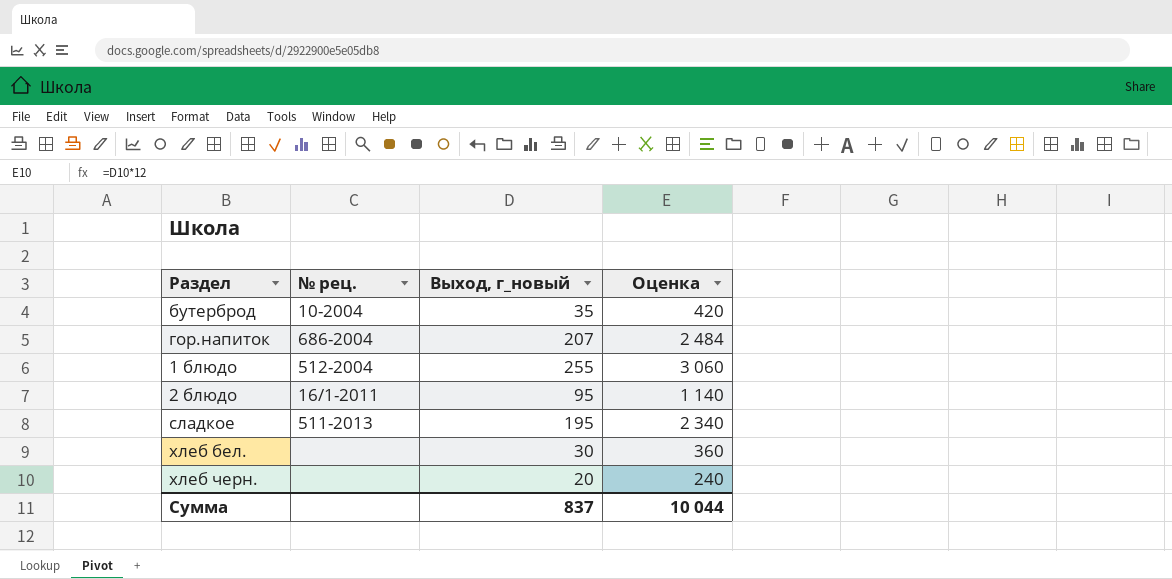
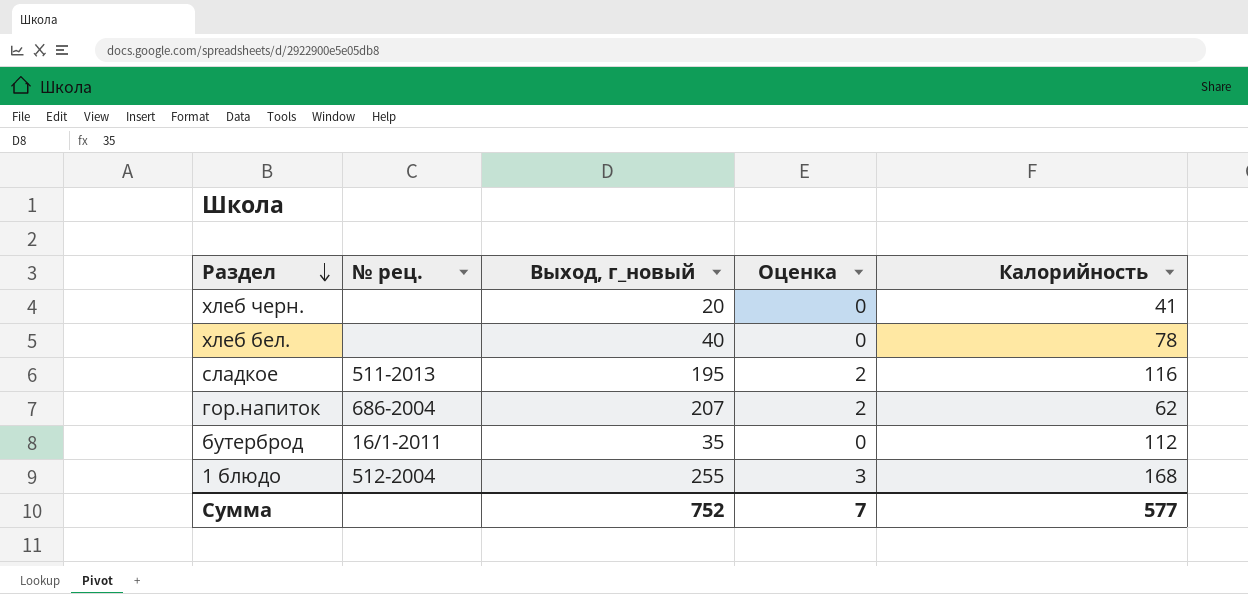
row order: none -> Раздел descending
column Оценка | formula: [Выход, г_новый] * 12 -> [Выход, г_новый] * 0,01
column Калорийность | position: none -> 5
row 2 блюдо: 16/1-2011 | 95 | 1 140 -> none
хлеб бел. | Выход, г_новый: 30 -> 40
бутерброд | № рец.: 10-2004 -> 16/1-2011
Сумма | Выход, г_новый: 837 -> 752
Сумма | Оценка: 10 044 -> 7

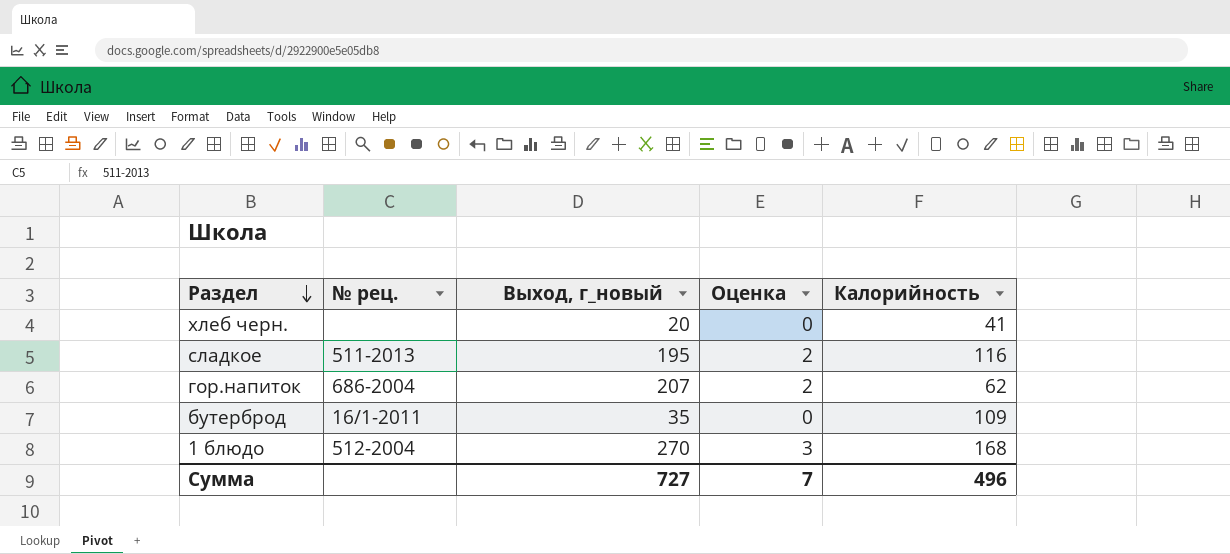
row хлеб бел.: none | 40 | 0 | 78 -> none
бутерброд | Калорийность: 112 -> 109
1 блюдо | Выход, г_новый: 255 -> 270
Сумма | Выход, г_новый: 752 -> 727
Сумма | Калорийность: 577 -> 496

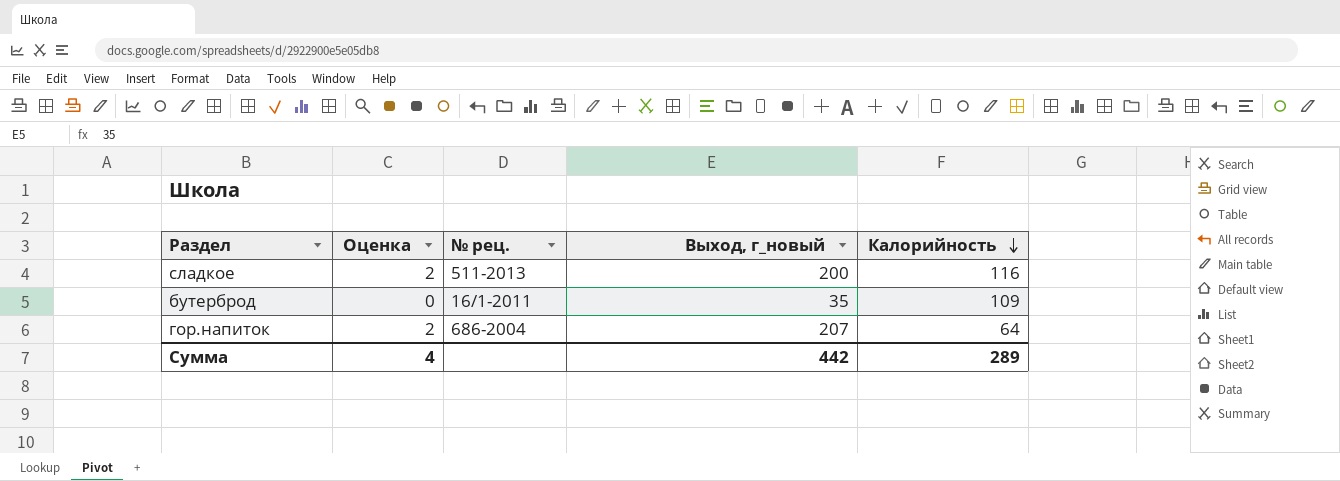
row order: Раздел descending -> Калорийность descending
column Оценка | position: 4 -> 2
row хлеб черн.: none | 20 | 0 | 41 -> none
row 1 блюдо: 512-2004 | 270 | 3 | 168 -> none
сладкое | Выход, г_новый: 195 -> 200
гор.напиток | Калорийность: 62 -> 64
Сумма | Оценка: 7 -> 4
Сумма | Выход, г_новый: 727 -> 442
Сумма | Калорийность: 496 -> 289

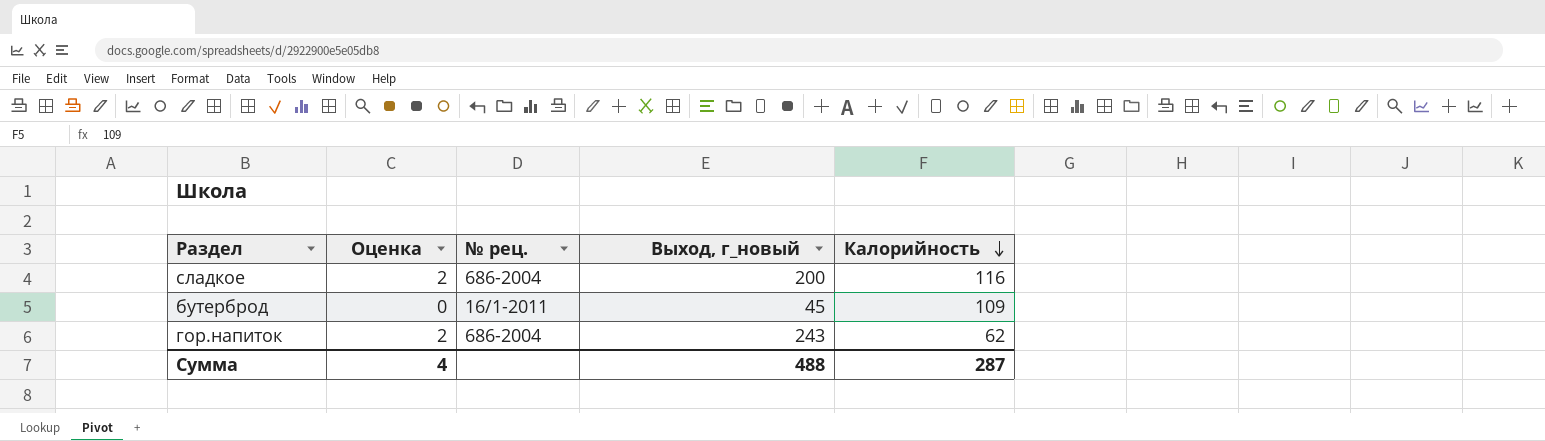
сладкое | № рец.: 511-2013 -> 686-2004
бутерброд | Выход, г_новый: 35 -> 45
гор.напиток | Выход, г_новый: 207 -> 243
гор.напиток | Калорийность: 64 -> 62
Сумма | Выход, г_новый: 442 -> 488
Сумма | Калорийность: 289 -> 287

